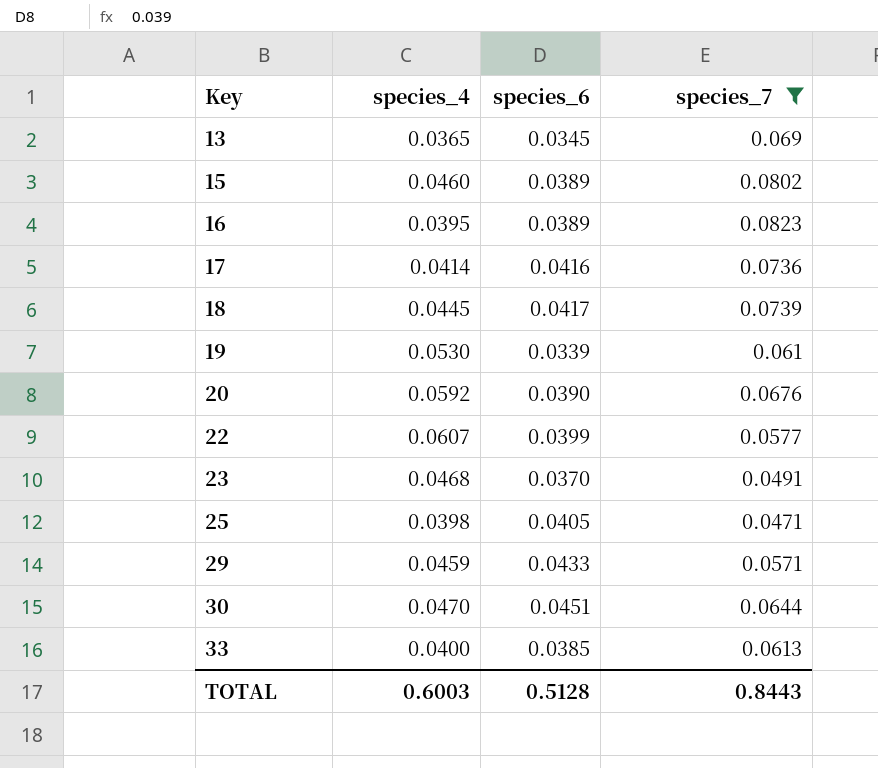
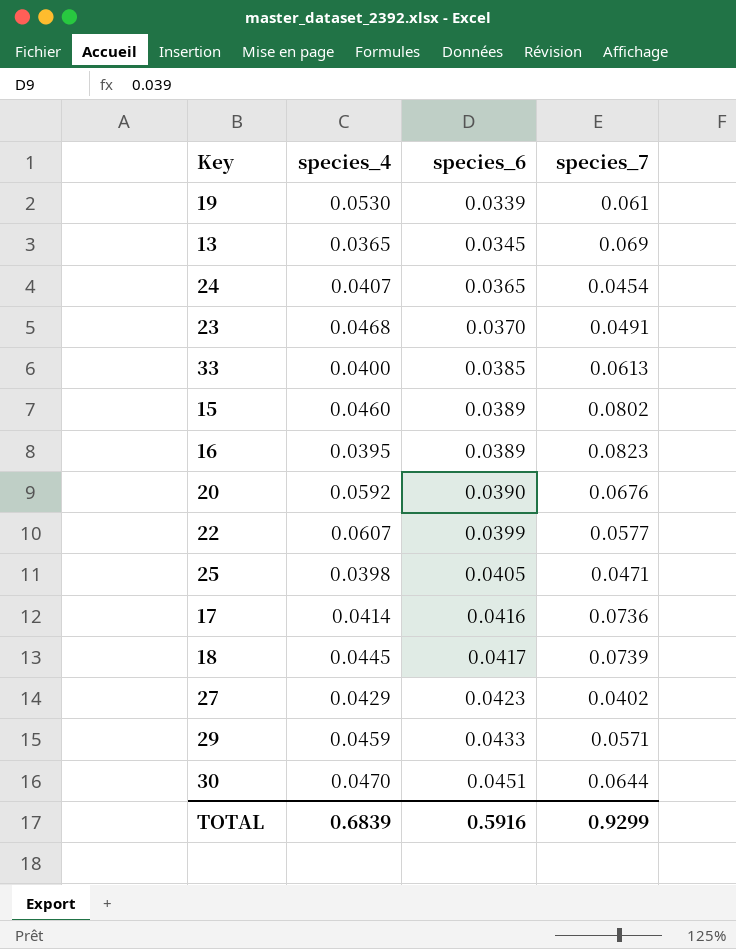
filter: species_7 >= 0.0471 -> none
row order: Key ascending -> species_6 ascending
TOTAL | species_4: 0.6003 -> 0.6839
TOTAL | species_6: 0.5128 -> 0.5916
TOTAL | species_7: 0.8443 -> 0.9299

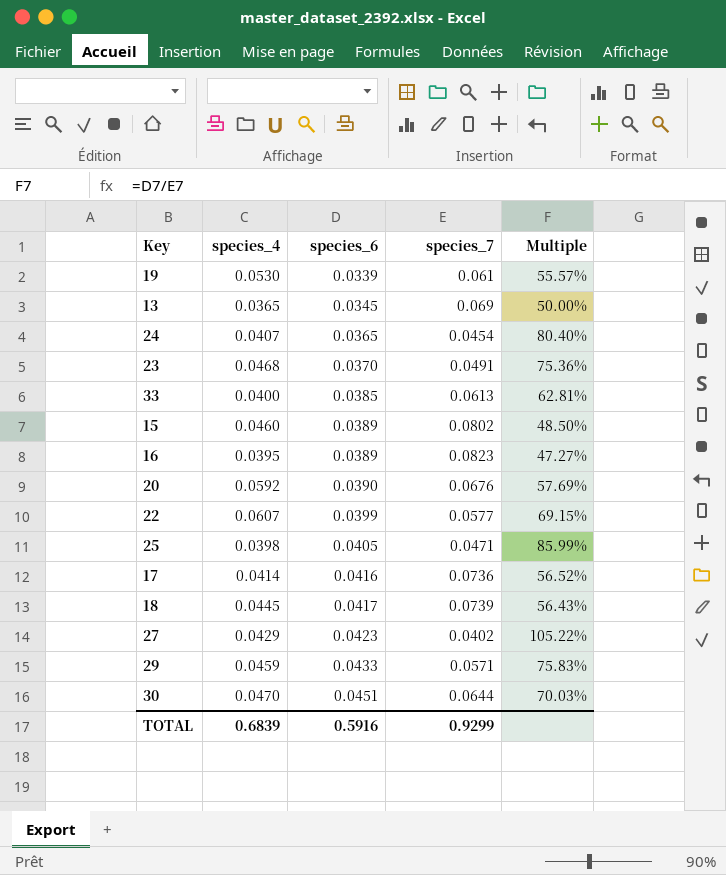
column Multiple | formula: none -> [species_6] / [species_7]

